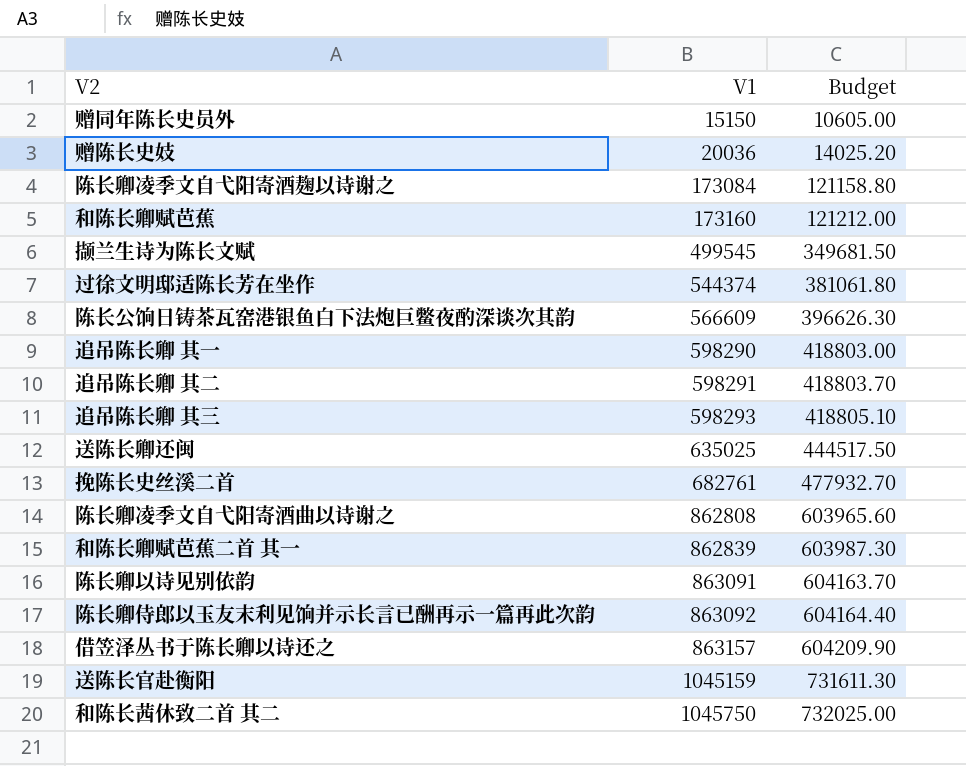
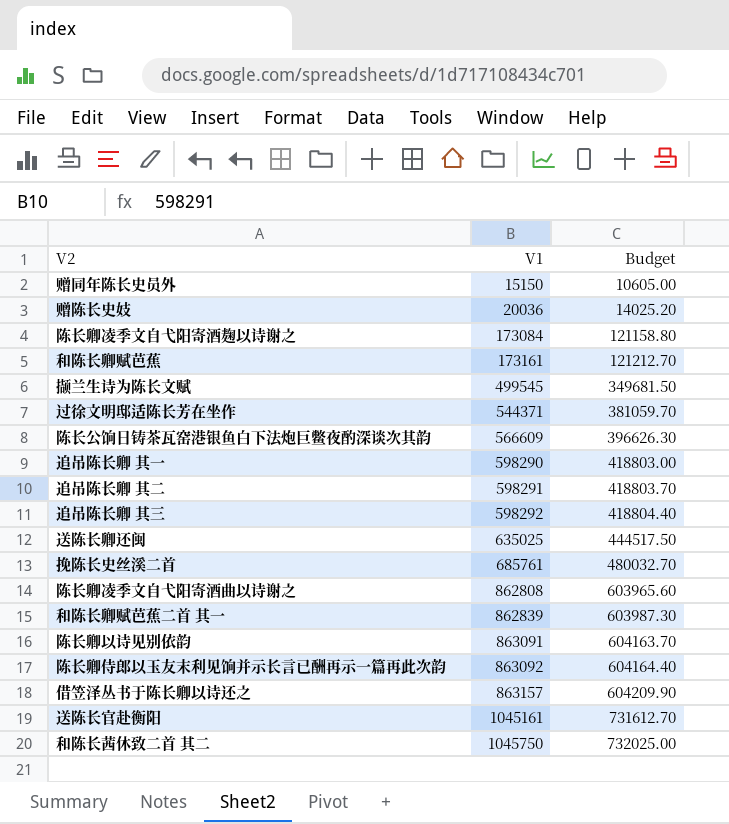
和陈长卿赋芭蕉 | V1: 173160 -> 173161
和陈长卿赋芭蕉 | Budget: 121212.00 -> 121212.70
过徐文明邸适陈长芳在坐作 | V1: 544374 -> 544371
过徐文明邸适陈长芳在坐作 | Budget: 381061.80 -> 381059.70
追吊陈长卿 其三 | V1: 598293 -> 598292
追吊陈长卿 其三 | Budget: 418805.10 -> 418804.40
挽陈长史丝溪二首 | V1: 682761 -> 685761
挽陈长史丝溪二首 | Budget: 477932.70 -> 480032.70
送陈长官赴衡阳 | V1: 1045159 -> 1045161
送陈长官赴衡阳 | Budget: 731611.30 -> 731612.70

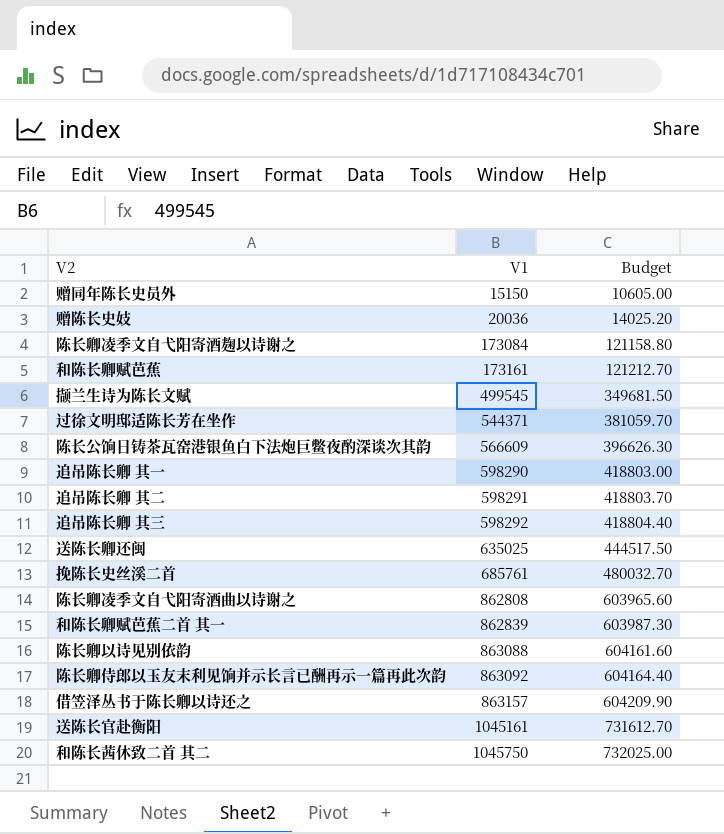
陈长卿以诗见别依韵 | V1: 863091 -> 863088
陈长卿以诗见别依韵 | Budget: 604163.70 -> 604161.60

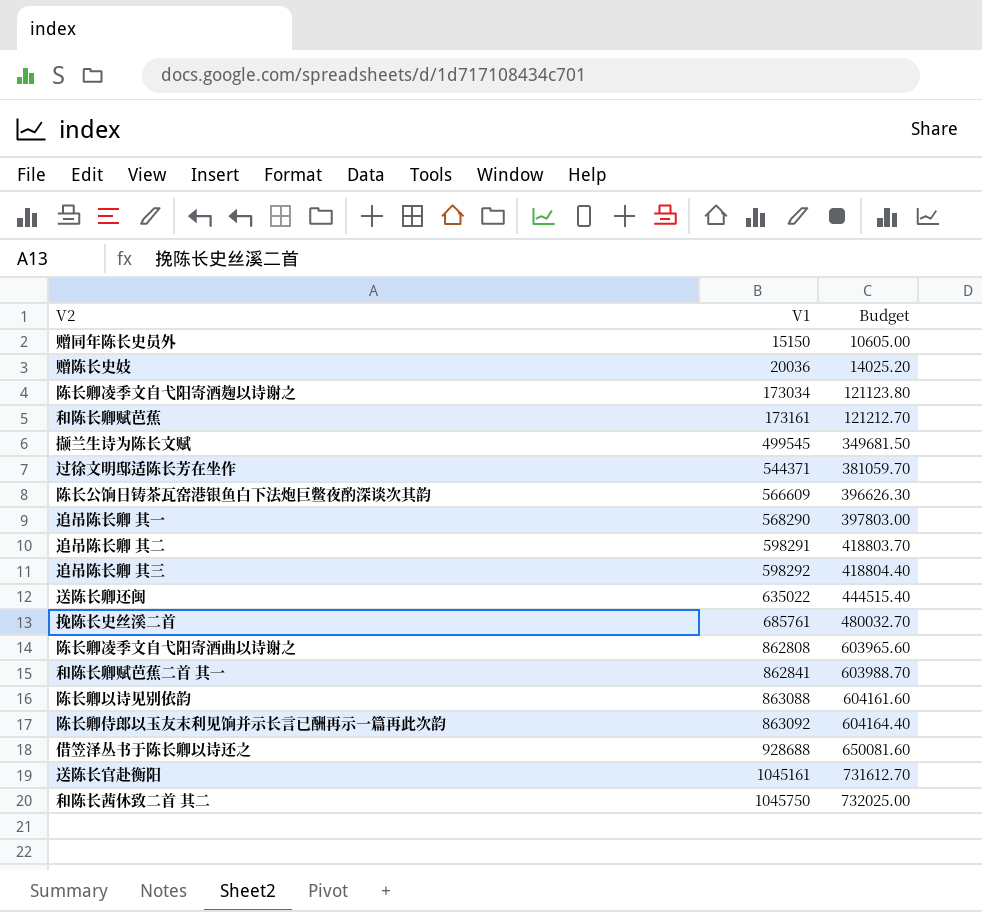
陈长卿凌季文自弋阳寄酒麹以诗谢之 | V1: 173084 -> 173034
陈长卿凌季文自弋阳寄酒麹以诗谢之 | Budget: 121158.80 -> 121123.80
追吊陈长卿 其一 | V1: 598290 -> 568290
追吊陈长卿 其一 | Budget: 418803.00 -> 397803.00
送陈长卿还闽 | V1: 635025 -> 635022
送陈长卿还闽 | Budget: 444517.50 -> 444515.40
和陈长卿赋芭蕉二首 其一 | V1: 862839 -> 862841
和陈长卿赋芭蕉二首 其一 | Budget: 603987.30 -> 603988.70
借笠泽丛书于陈长卿以诗还之 | V1: 863157 -> 928688
借笠泽丛书于陈长卿以诗还之 | Budget: 604209.90 -> 650081.60

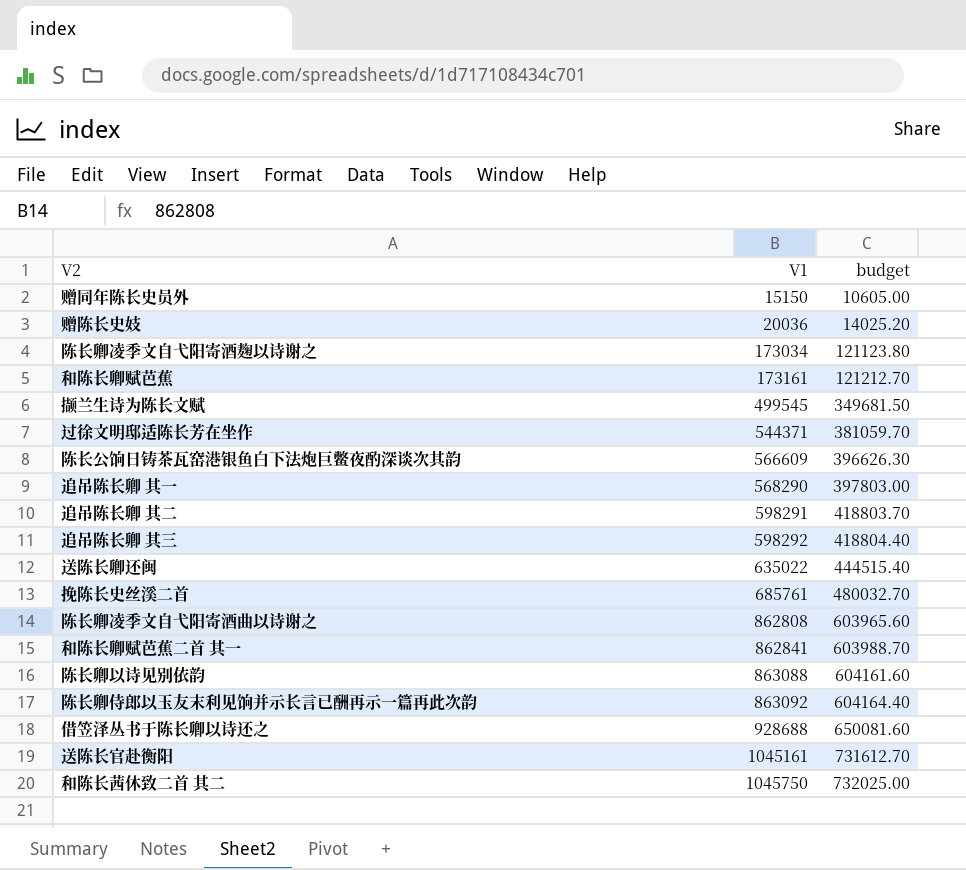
column name: Budget -> budget

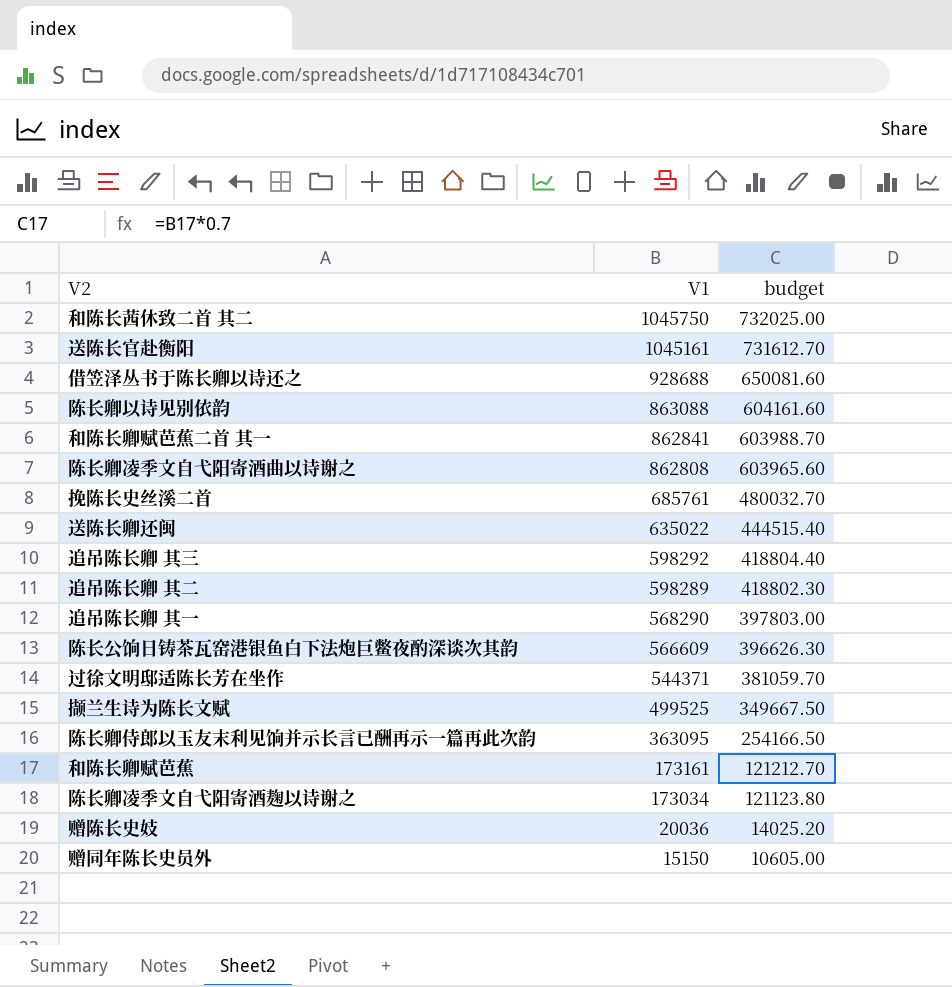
row order: V1 ascending -> V1 descending
追吊陈长卿 其二 | V1: 598291 -> 598289
追吊陈长卿 其二 | budget: 418803.70 -> 418802.30
撷兰生诗为陈长文赋 | V1: 499545 -> 499525
撷兰生诗为陈长文赋 | budget: 349681.50 -> 349667.50
陈长卿侍郎以玉友末利见饷并示长言已酬再示一篇再此次韵 | V1: 863092 -> 363095
陈长卿侍郎以玉友末利见饷并示长言已酬再示一篇再此次韵 | budget: 604164.40 -> 254166.50

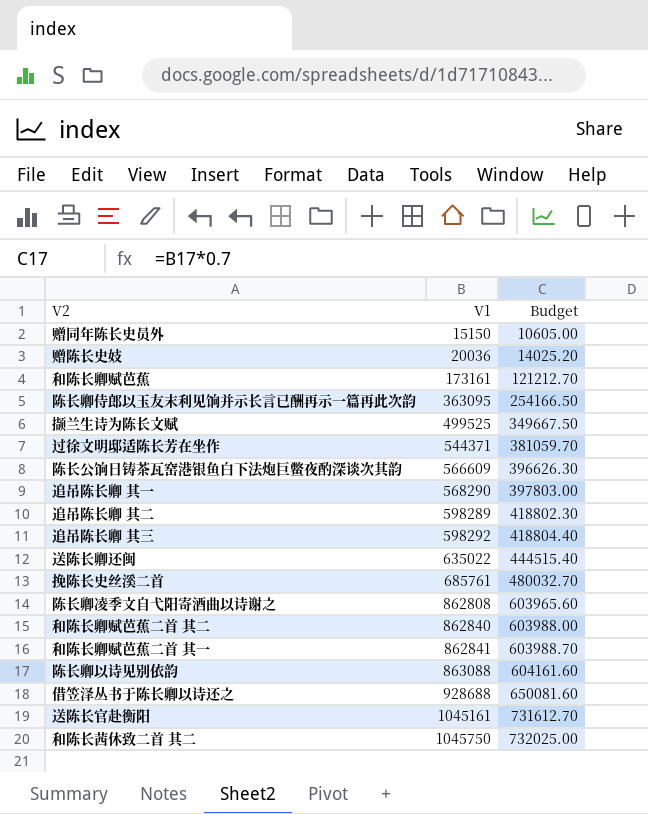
row order: V1 descending -> V1 ascending
column name: budget -> Budget
row 陈长卿凌季文自弋阳寄酒麹以诗谢之: 173034 | 121123.80 -> none
row 和陈长卿赋芭蕉二首 其二: none -> 862840 | 603988.00

